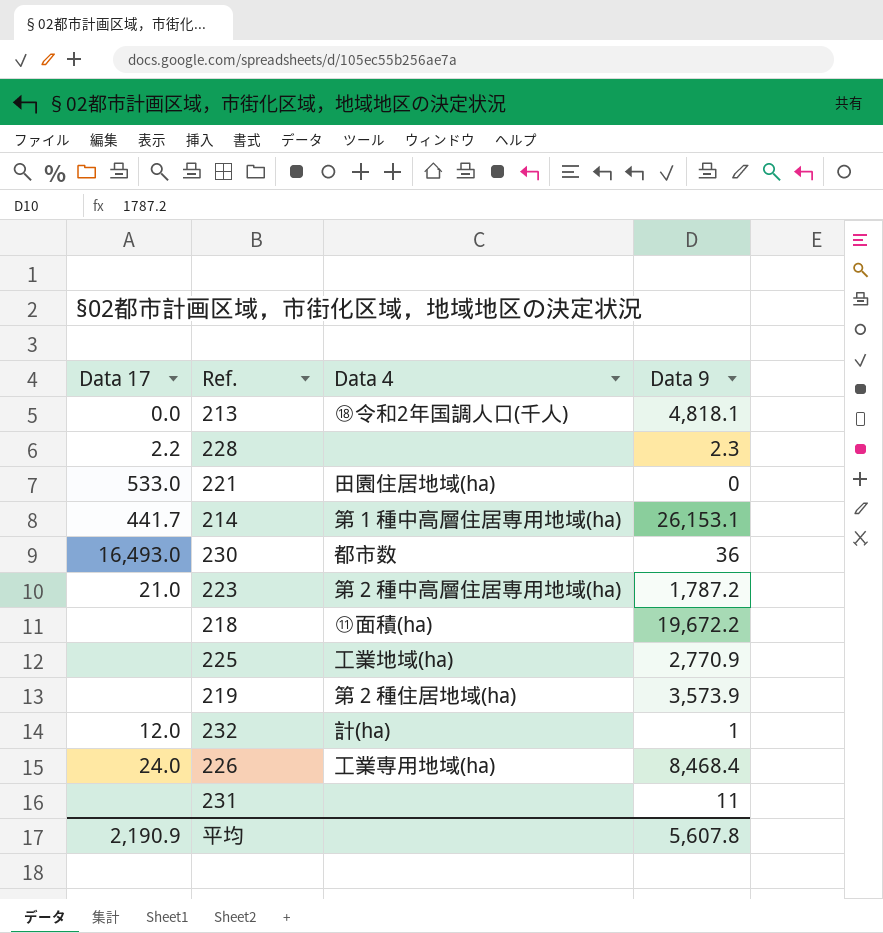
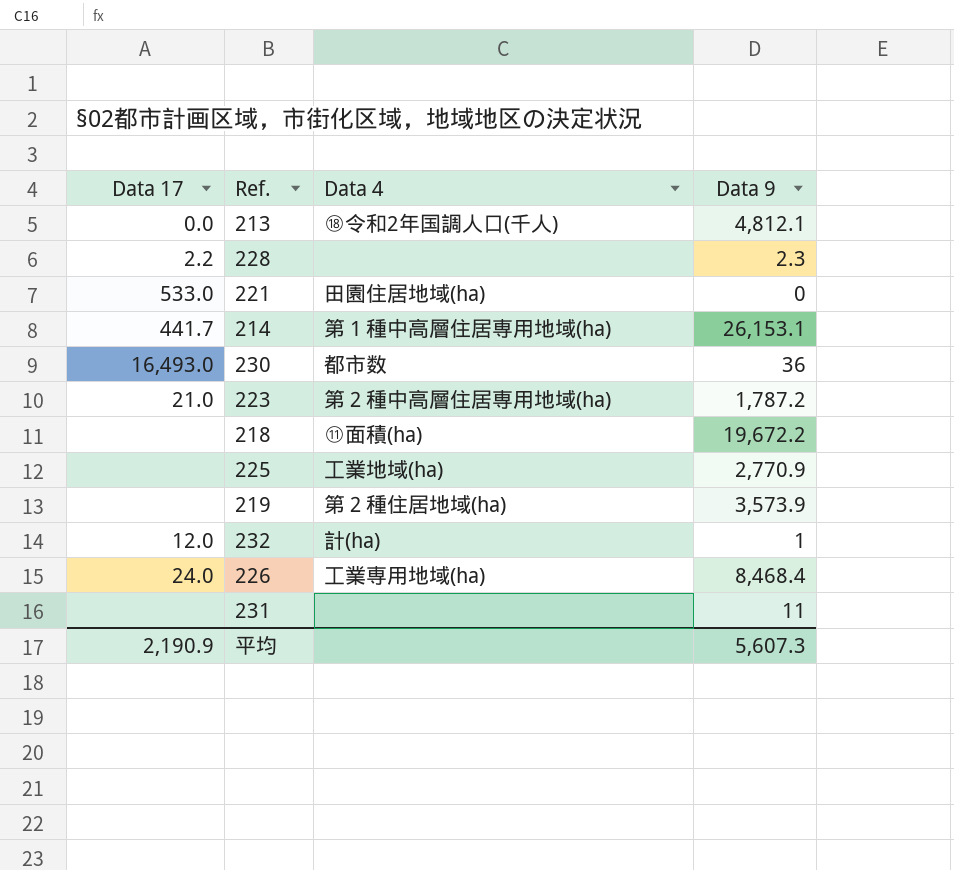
213 | Data 9: 4,818.1 -> 4,812.1
平均 | Data 9: 5,607.8 -> 5,607.3

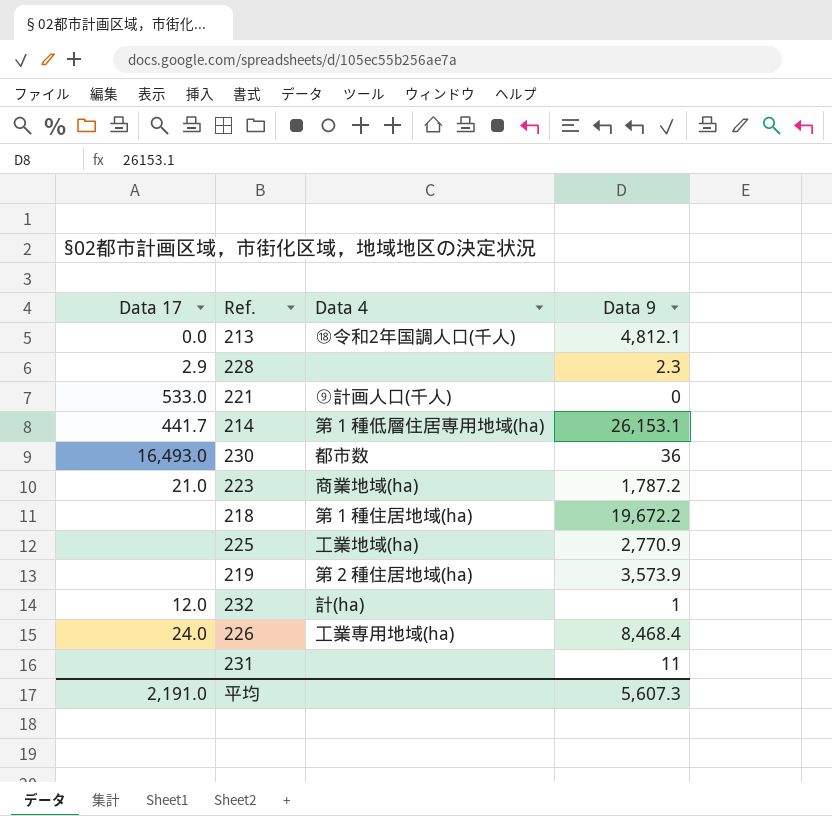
228 | Data 17: 2.2 -> 2.9
221 | Data 4: 田園住居地域(ha) -> ⑨計画人口(千人)
214 | Data 4: 第１種中高層住居専用地域(ha) -> 第１種低層住居専用地域(ha)
223 | Data 4: 第２種中高層住居専用地域(ha) -> 商業地域(ha)
218 | Data 4: ⑪面積(ha) -> 第１種住居地域(ha)
平均 | Data 17: 2,190.9 -> 2,191.0

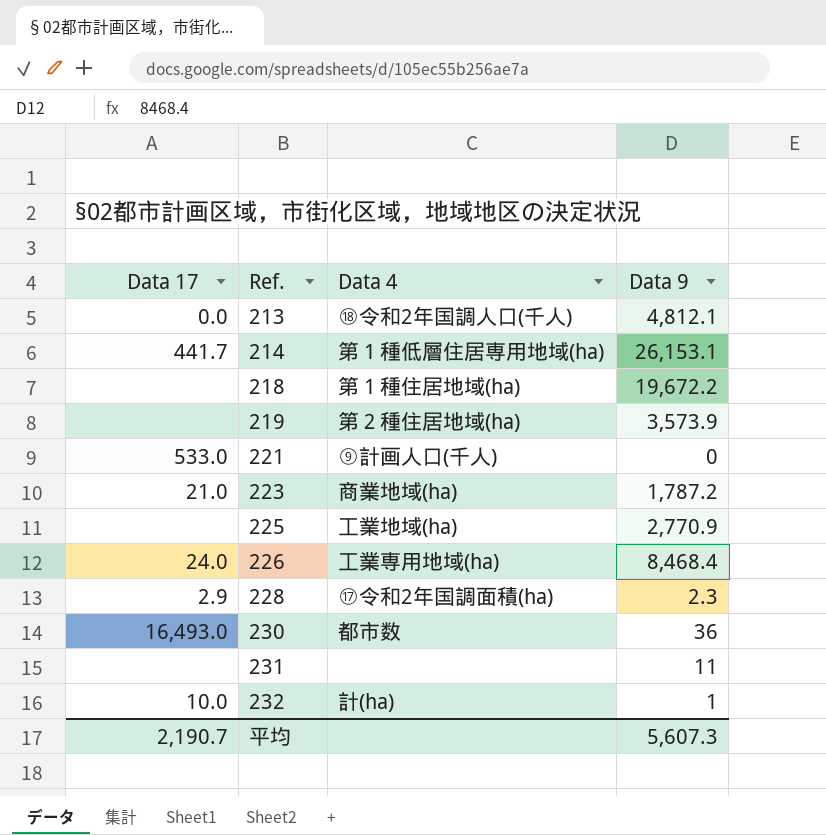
row order: none -> Ref. ascending
228 | Data 4: none -> ⑰令和2年国調面積(ha)
232 | Data 17: 12.0 -> 10.0
平均 | Data 17: 2,191.0 -> 2,190.7

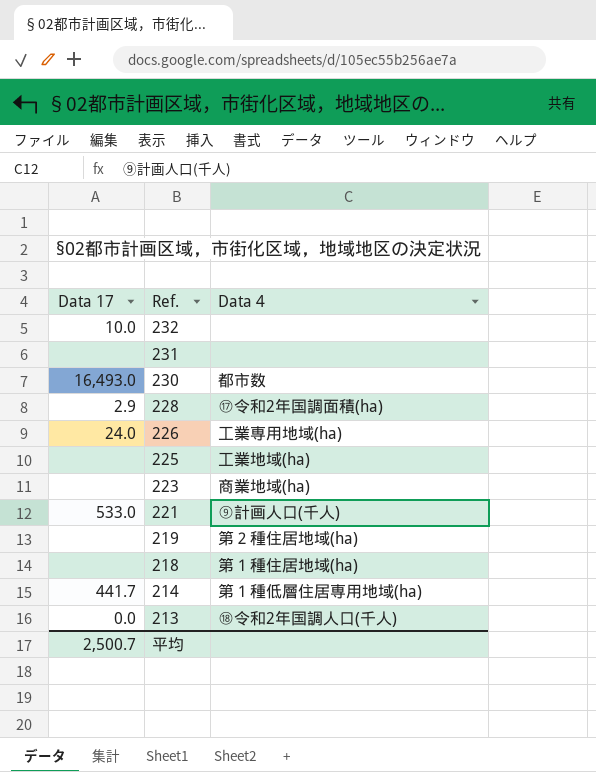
row order: Ref. ascending -> Ref. descending
column Data 9 | position: 4 -> none
232 | Data 4: 計(ha) -> none
223 | Data 17: 21.0 -> none
平均 | Data 17: 2,190.7 -> 2,500.7

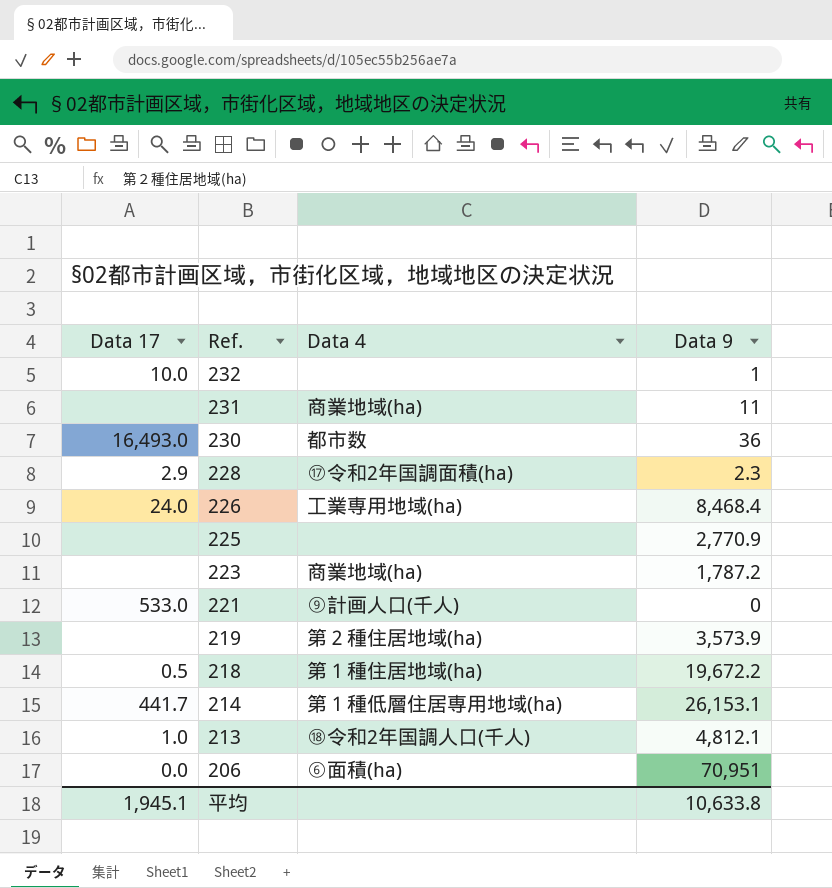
column Data 9 | position: none -> 4
231 | Data 4: none -> 商業地域(ha)
225 | Data 4: 工業地域(ha) -> none
218 | Data 17: none -> 0.5
213 | Data 17: 0.0 -> 1.0
row 206: none -> 0.0 | ⑥面積(ha) | 70,951
平均 | Data 17: 2,500.7 -> 1,945.1

